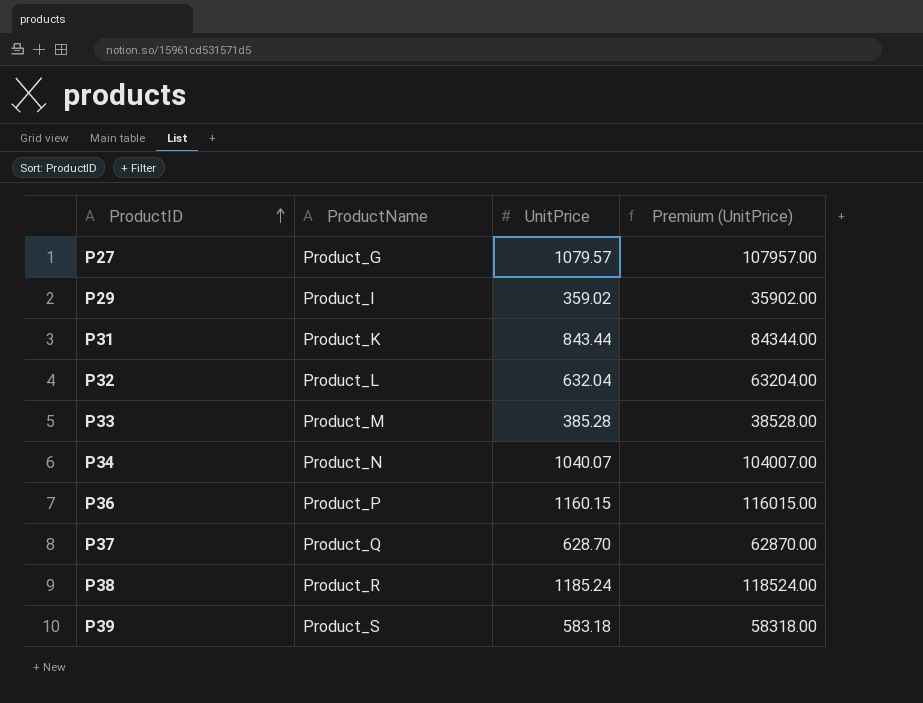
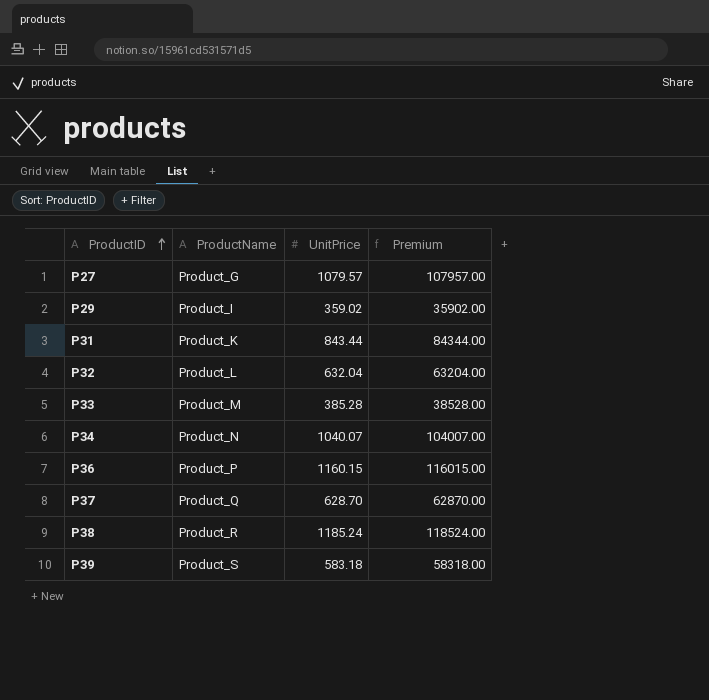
column name: Premium (UnitPrice) -> Premium

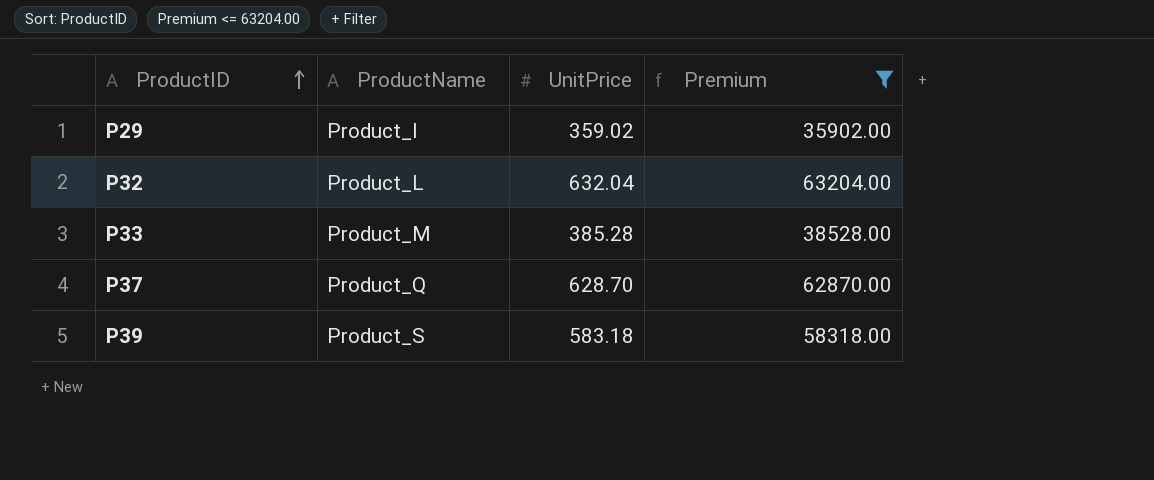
filter: none -> Premium <= 63204.00

